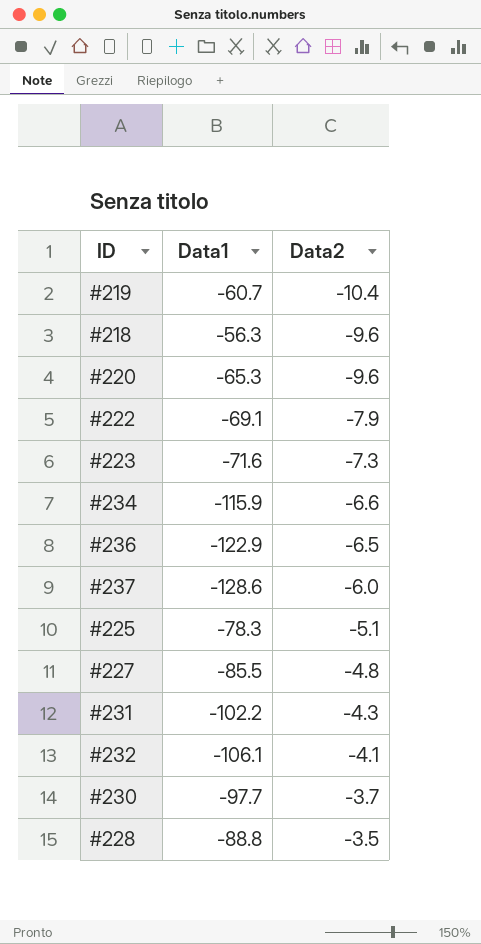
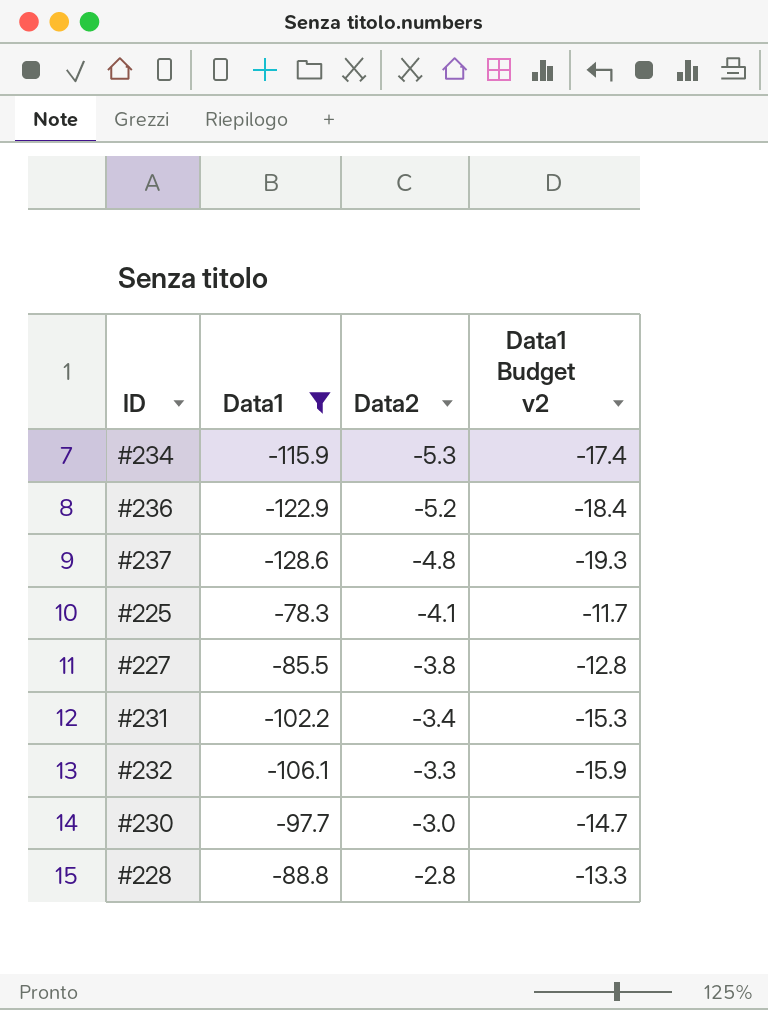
filter: none -> Data1 <= -78.3
column Data1 Budget v2 | formula: none -> [Data1] * 0.15
#234 | Data2: -6.6 -> -5.3
#236 | Data2: -6.5 -> -5.2
#237 | Data2: -6.0 -> -4.8
#225 | Data2: -5.1 -> -4.1
#227 | Data2: -4.8 -> -3.8
#231 | Data2: -4.3 -> -3.4
#232 | Data2: -4.1 -> -3.3
#230 | Data2: -3.7 -> -3.0
#228 | Data2: -3.5 -> -2.8

